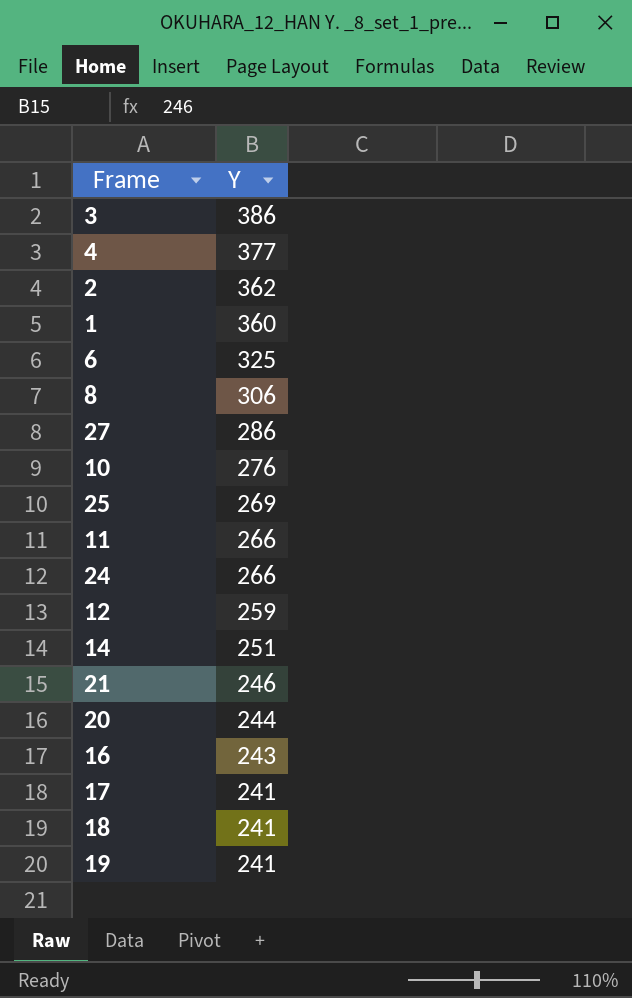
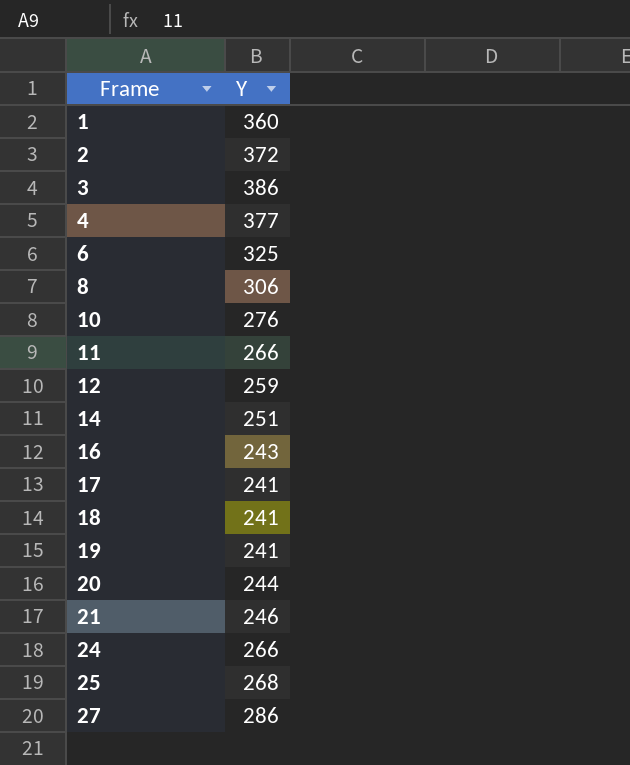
row order: Y descending -> Frame ascending
2 | Y: 362 -> 372
25 | Y: 269 -> 268

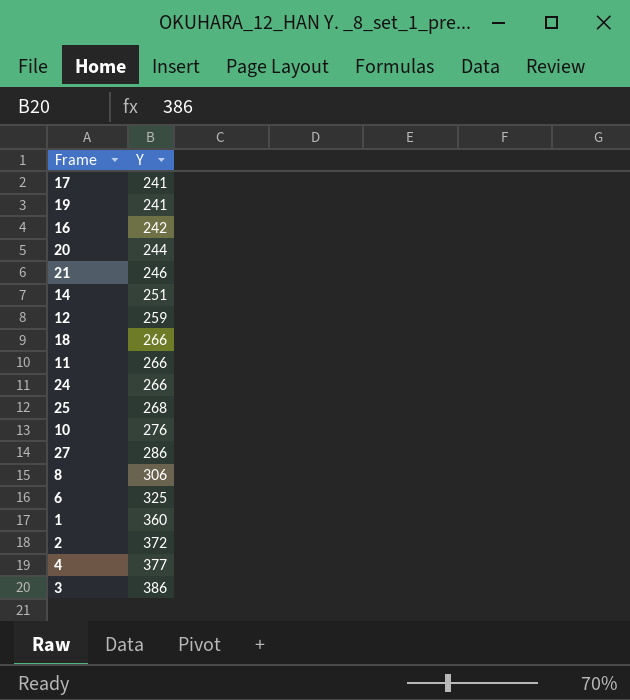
row order: Frame ascending -> Y ascending
16 | Y: 243 -> 242
18 | Y: 241 -> 266

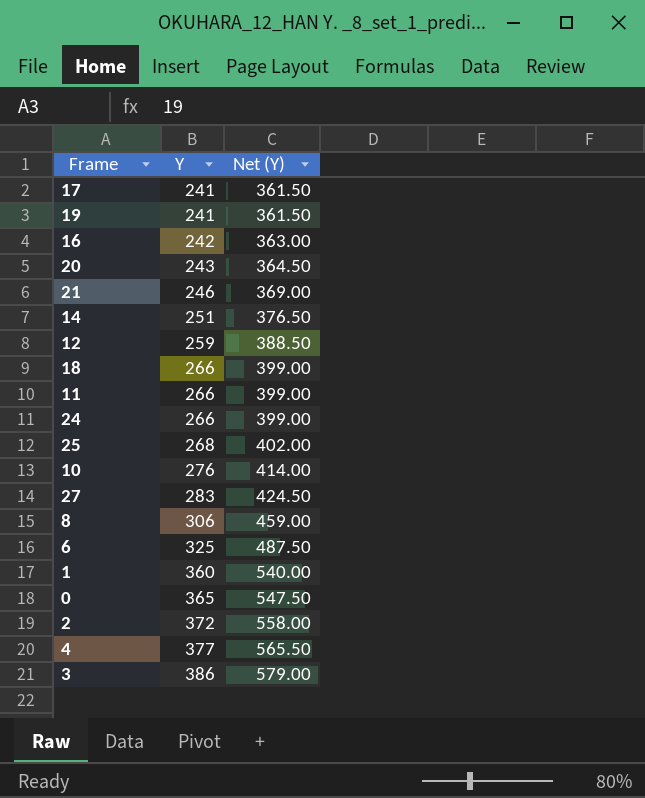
column Net (Y) | formula: none -> [Y] * 1.5
20 | Y: 244 -> 243
27 | Y: 286 -> 283
row 0: none -> 365 | 547.50

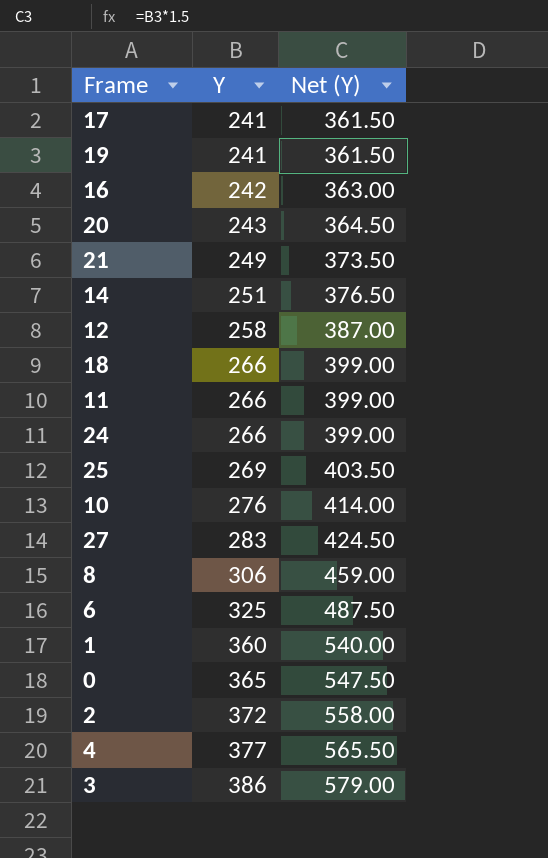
21 | Y: 246 -> 249
21 | Net (Y): 369.00 -> 373.50
12 | Y: 259 -> 258
12 | Net (Y): 388.50 -> 387.00
25 | Y: 268 -> 269
25 | Net (Y): 402.00 -> 403.50

